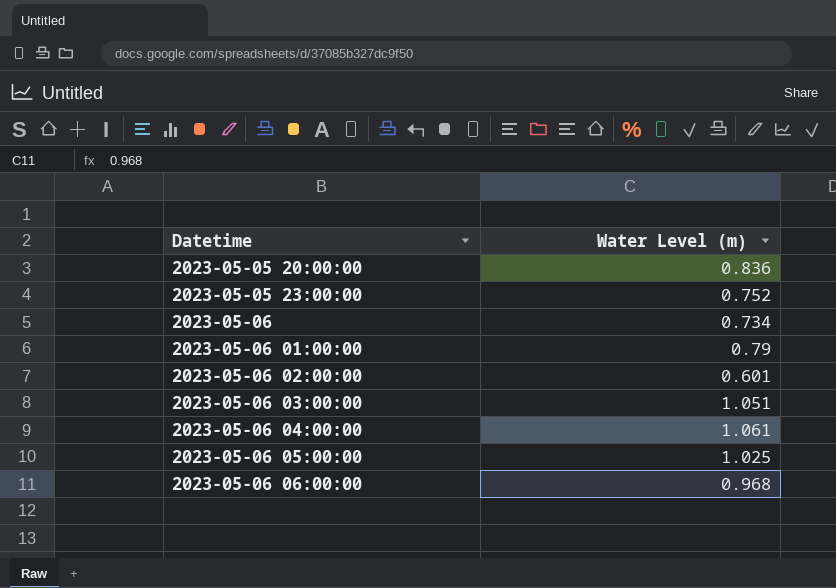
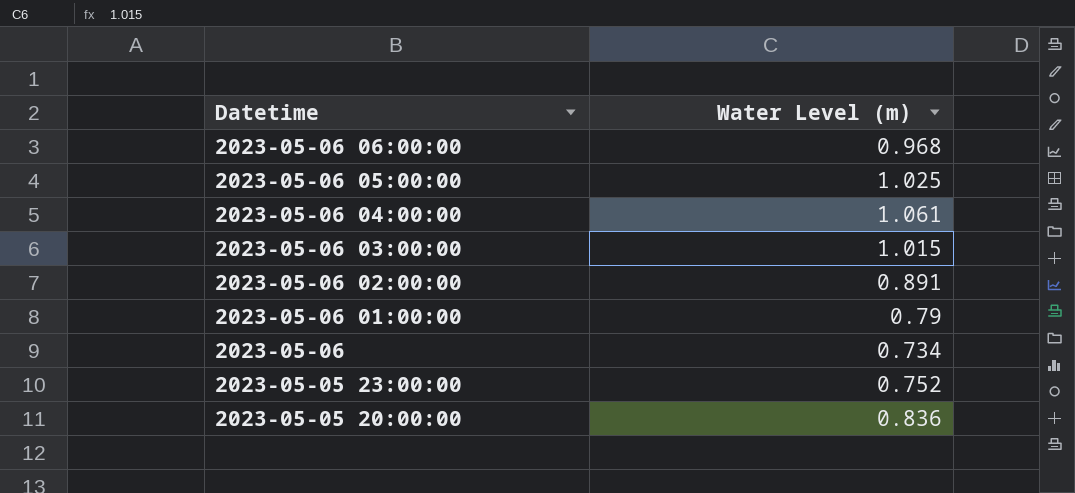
row order: Datetime ascending -> Datetime descending
2023-05-06 03:00:00 | Water Level (m): 1.051 -> 1.015
2023-05-06 02:00:00 | Water Level (m): 0.601 -> 0.891

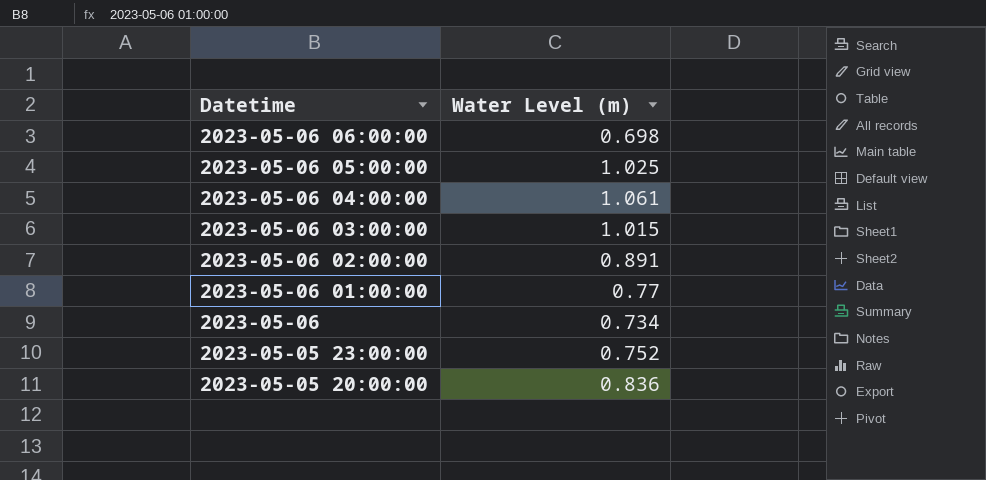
2023-05-06 06:00:00 | Water Level (m): 0.968 -> 0.698
2023-05-06 01:00:00 | Water Level (m): 0.79 -> 0.77

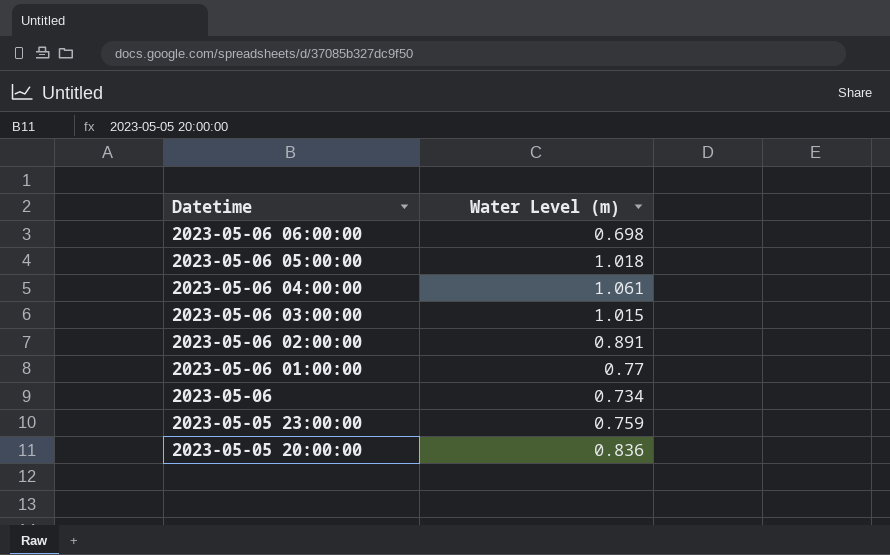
2023-05-06 05:00:00 | Water Level (m): 1.025 -> 1.018
2023-05-05 23:00:00 | Water Level (m): 0.752 -> 0.759

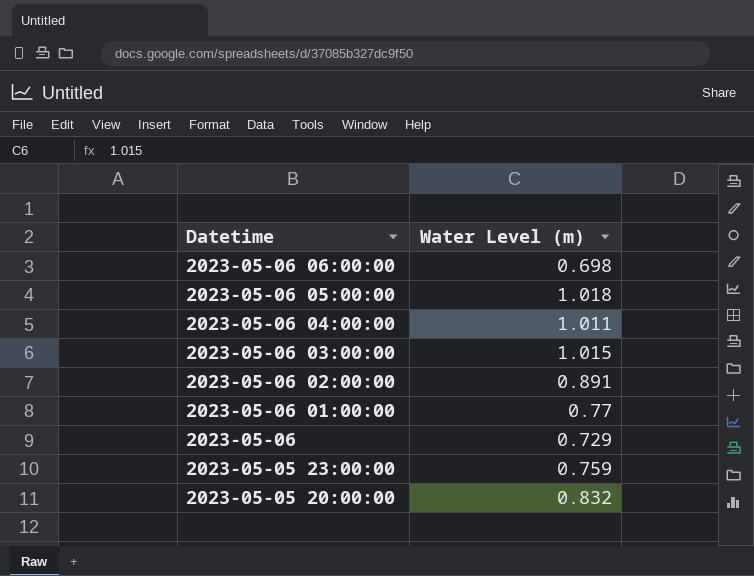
2023-05-06 04:00:00 | Water Level (m): 1.061 -> 1.011
2023-05-06 | Water Level (m): 0.734 -> 0.729
2023-05-05 20:00:00 | Water Level (m): 0.836 -> 0.832

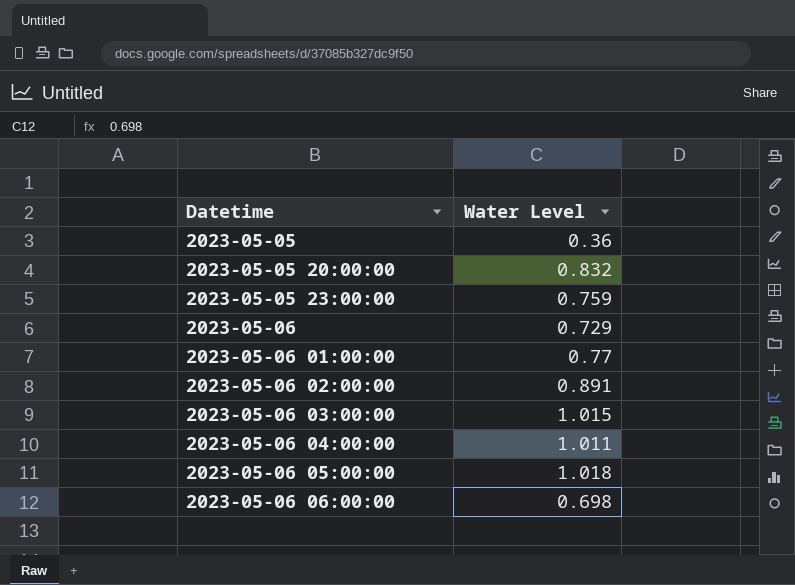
row order: Datetime descending -> Datetime ascending
column name: Water Level (m) -> Water Level
row 2023-05-05: none -> 0.36

